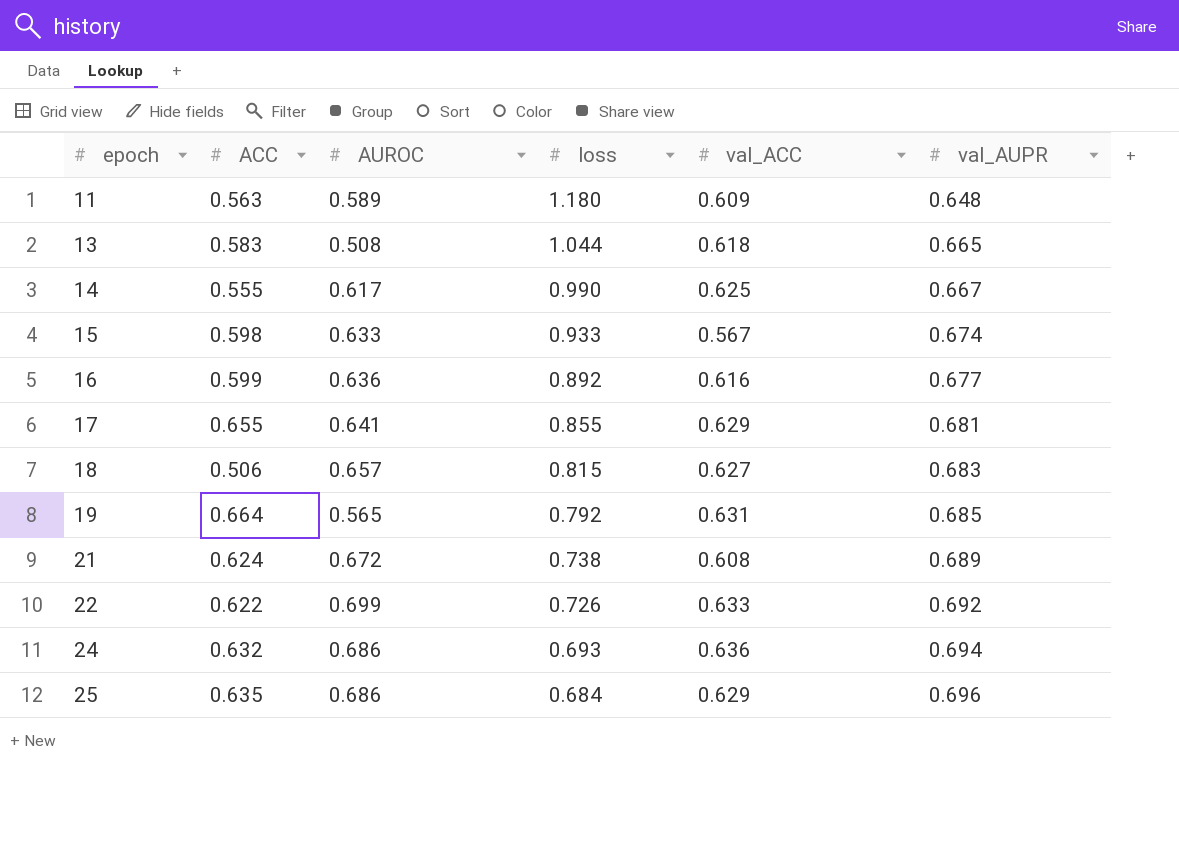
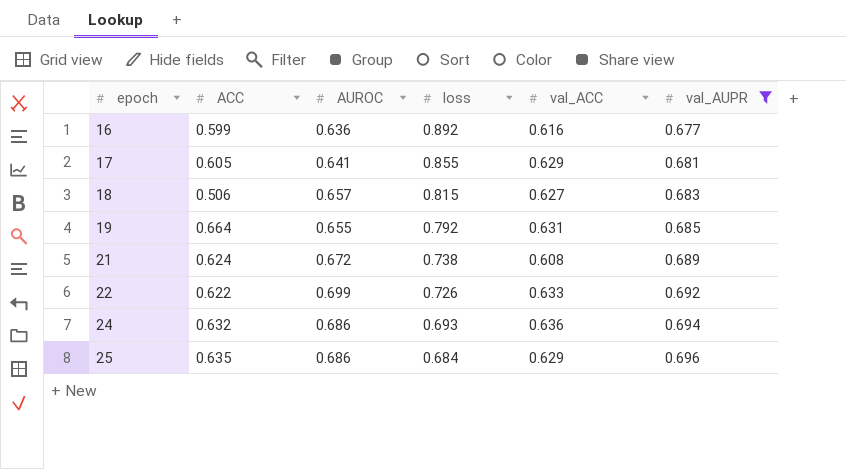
filter: none -> val_AUPR >= 0.677
17 | ACC: 0.655 -> 0.605
19 | AUROC: 0.565 -> 0.655

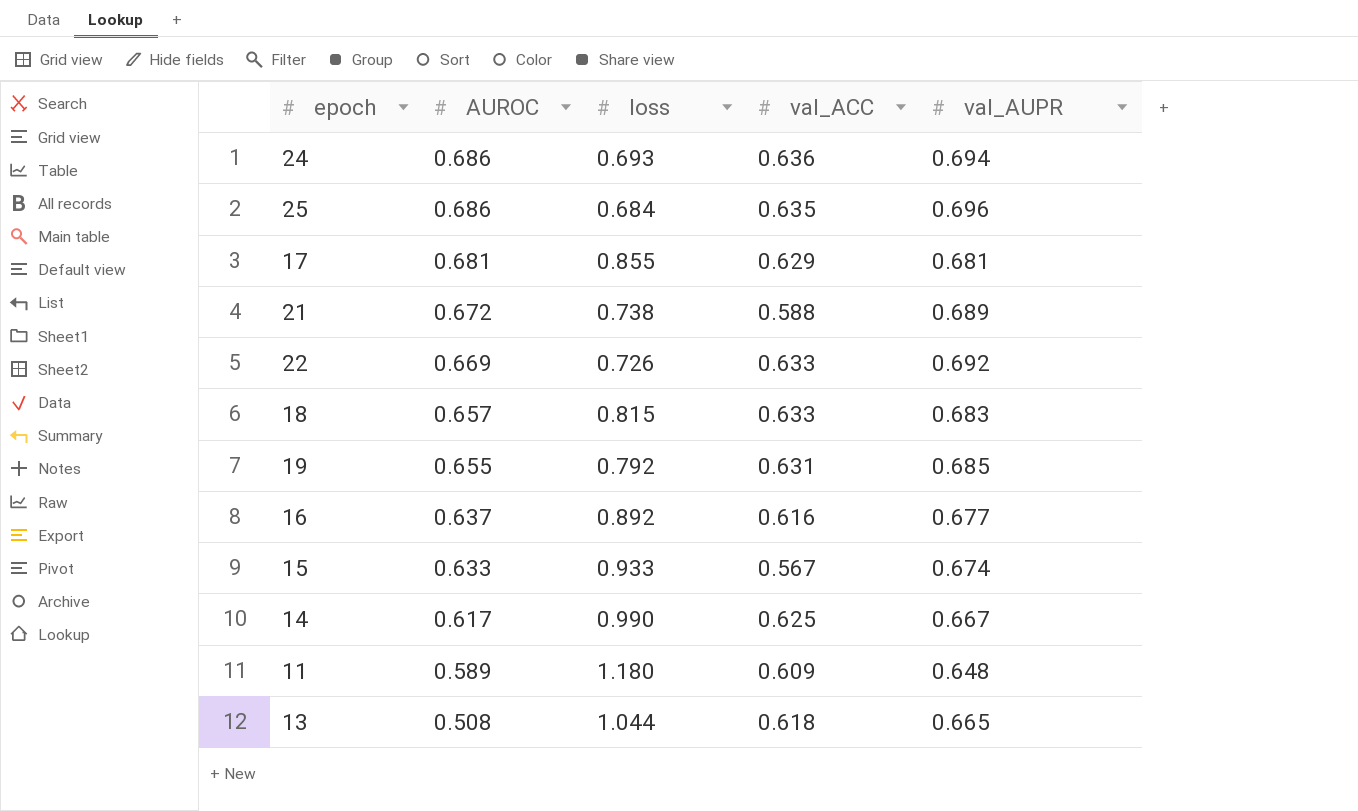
filter: val_AUPR >= 0.677 -> none
row order: epoch ascending -> AUROC descending
column ACC | position: 2 -> none
25 | val_ACC: 0.629 -> 0.635
17 | AUROC: 0.641 -> 0.681
21 | val_ACC: 0.608 -> 0.588
22 | AUROC: 0.699 -> 0.669
18 | val_ACC: 0.627 -> 0.633
16 | AUROC: 0.636 -> 0.637

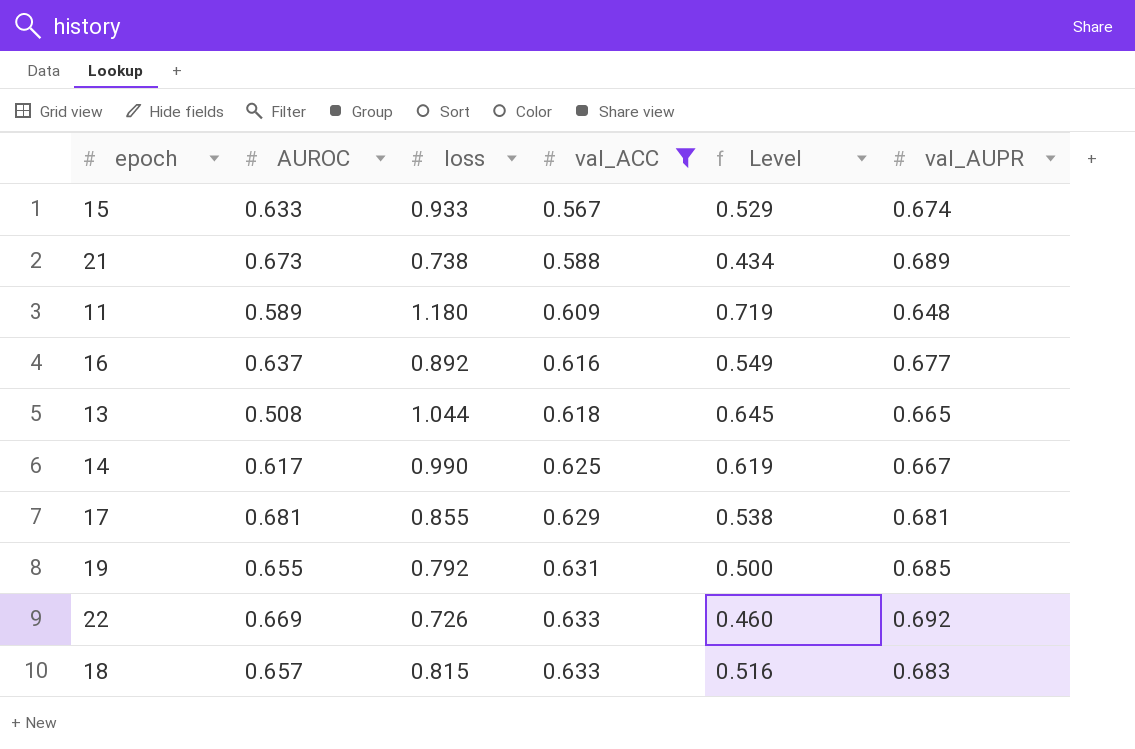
filter: none -> val_ACC <= 0.633
row order: AUROC descending -> val_ACC ascending
column Level | formula: none -> [loss] * [val_ACC]
21 | AUROC: 0.672 -> 0.673

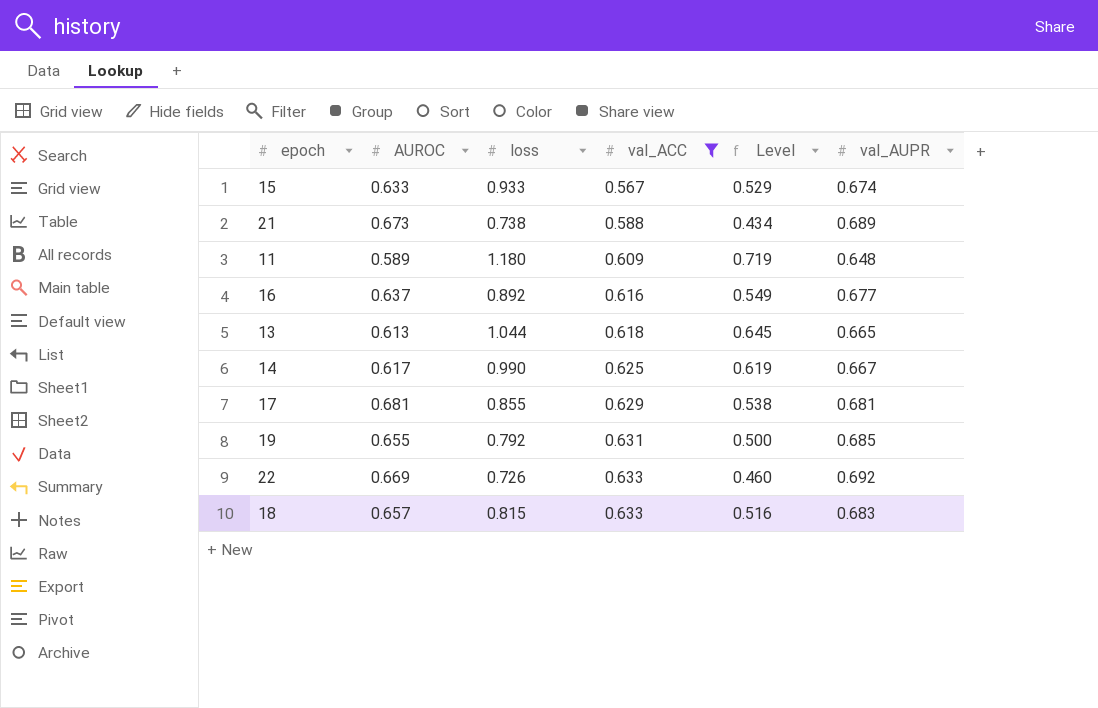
13 | AUROC: 0.508 -> 0.613

